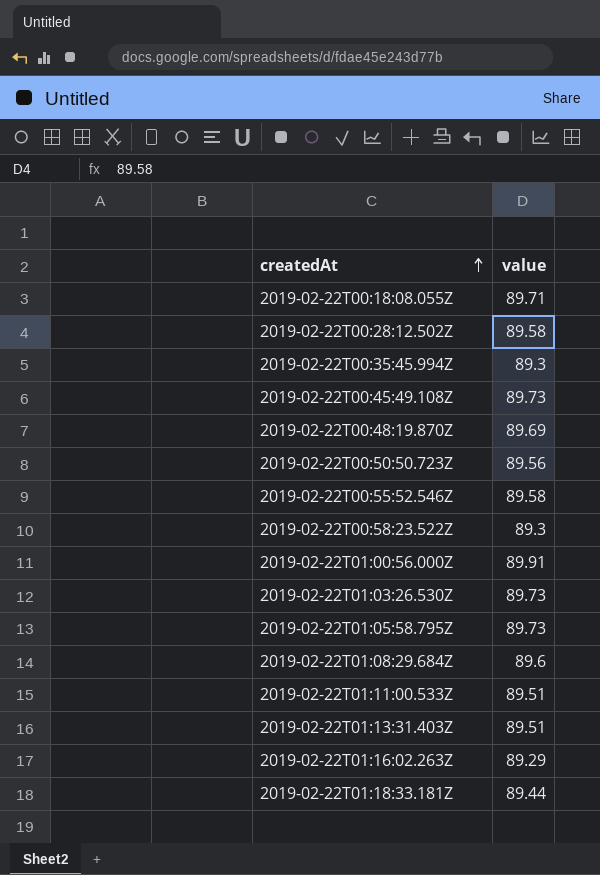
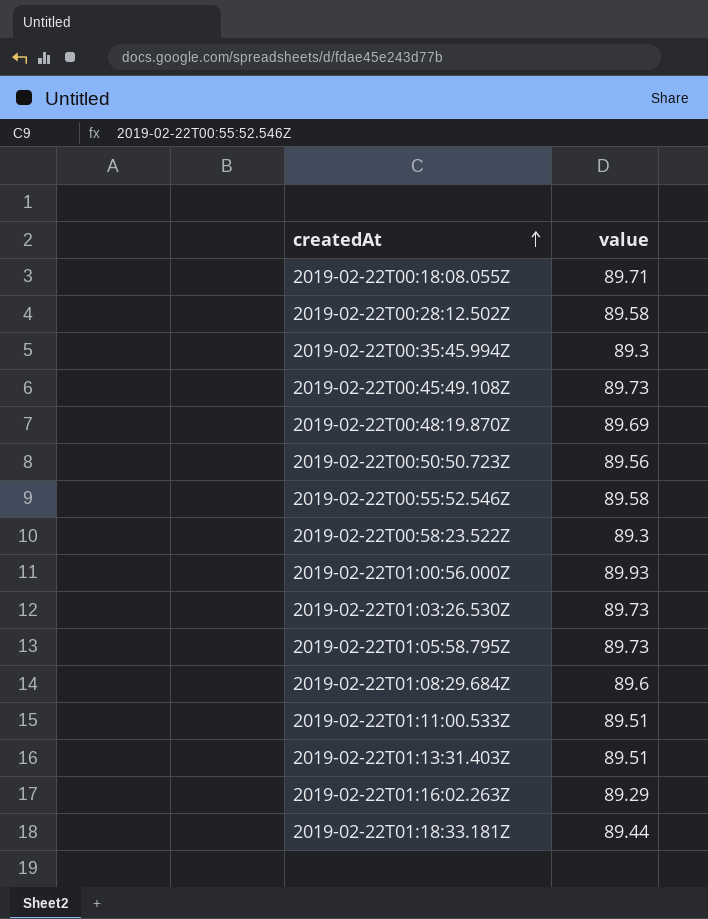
2019-02-22T01:00:56.000Z | value: 89.91 -> 89.93

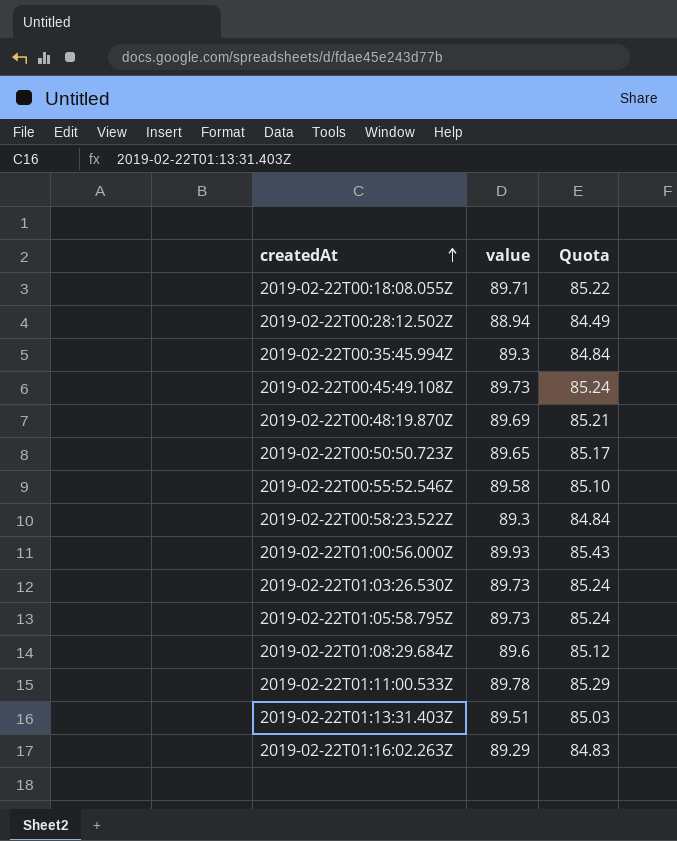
column Quota | formula: none -> [value] * 0.95
row 2019-02-22T01:18:33.181Z: 89.44 -> none
2019-02-22T00:28:12.502Z | value: 89.58 -> 88.94
2019-02-22T00:50:50.723Z | value: 89.56 -> 89.65
2019-02-22T01:11:00.533Z | value: 89.51 -> 89.78

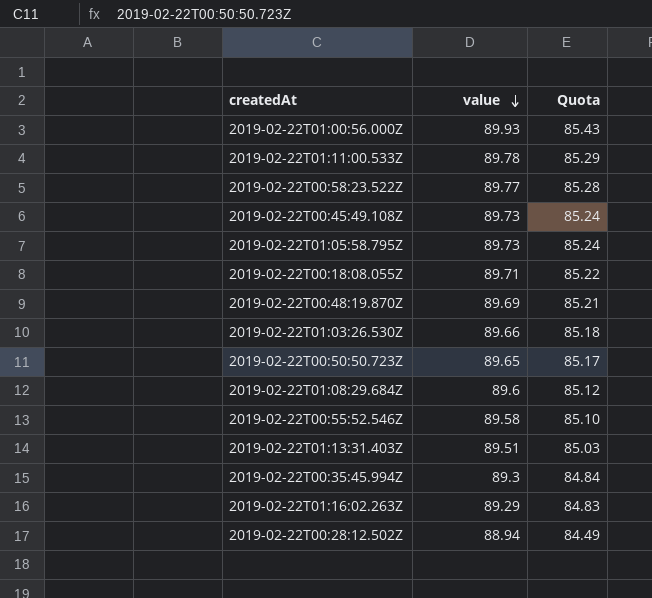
row order: createdAt ascending -> value descending
2019-02-22T00:58:23.522Z | value: 89.3 -> 89.77
2019-02-22T00:58:23.522Z | Quota: 84.84 -> 85.28
2019-02-22T01:03:26.530Z | value: 89.73 -> 89.66
2019-02-22T01:03:26.530Z | Quota: 85.24 -> 85.18

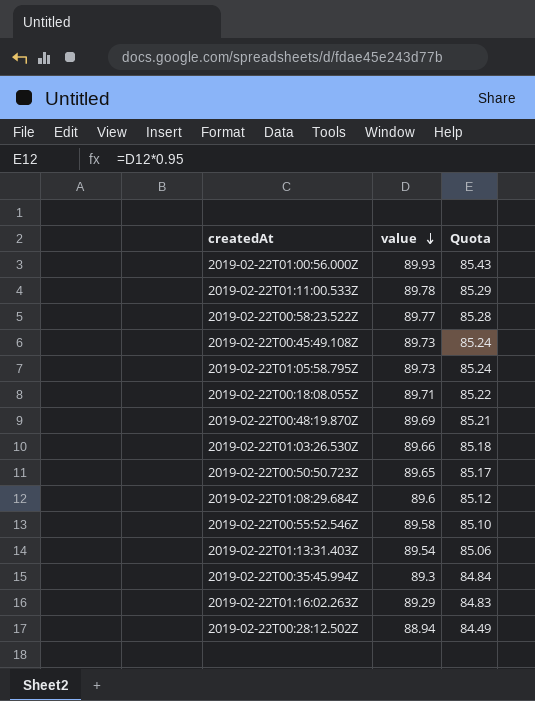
2019-02-22T01:13:31.403Z | value: 89.51 -> 89.54
2019-02-22T01:13:31.403Z | Quota: 85.03 -> 85.06

